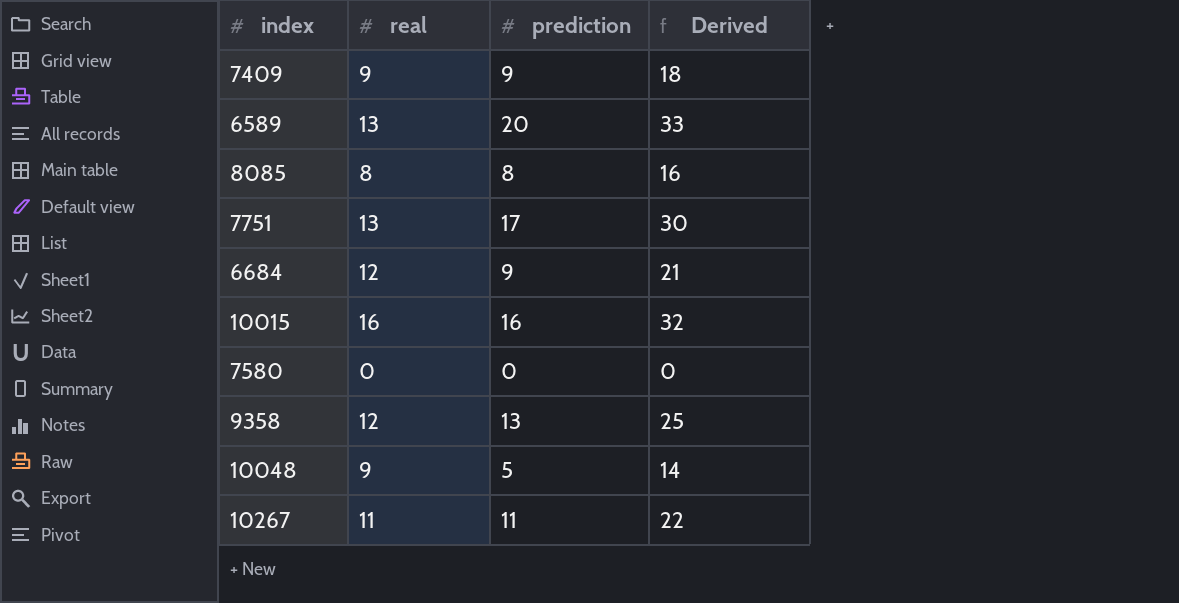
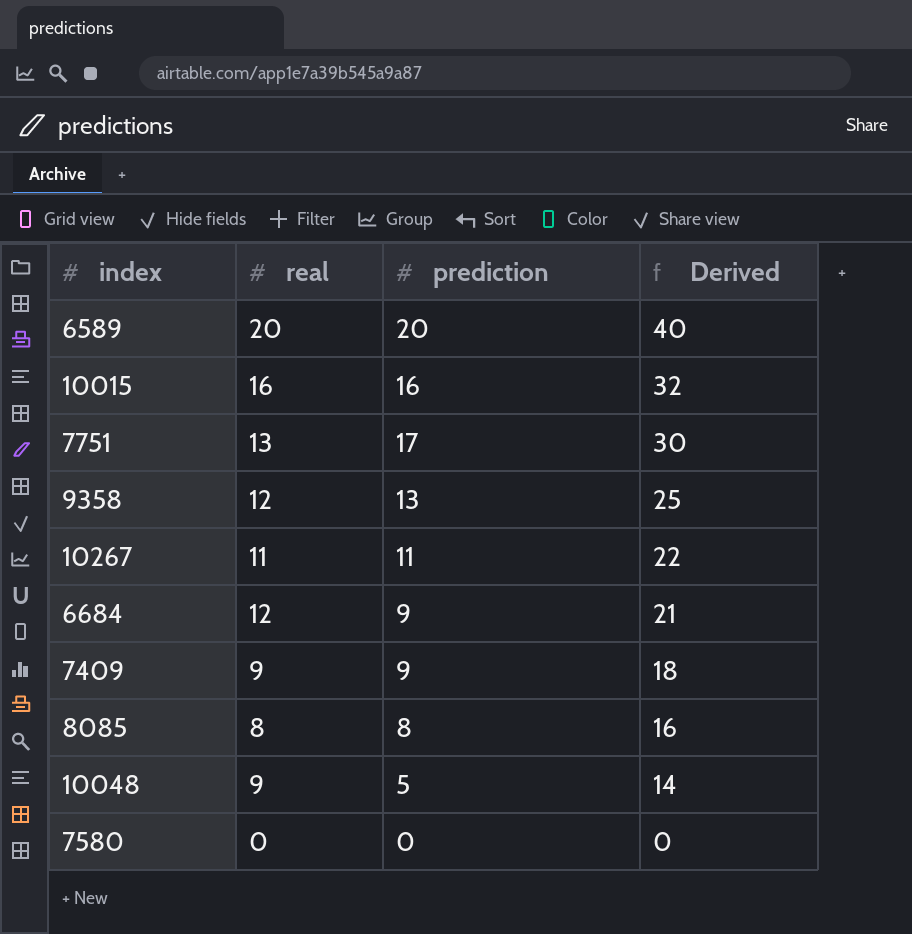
row order: none -> Derived descending
6589 | real: 13 -> 20
6589 | Derived: 33 -> 40

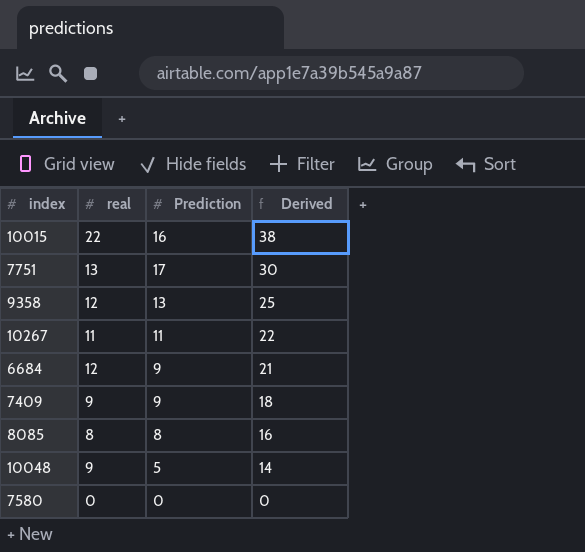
column name: prediction -> Prediction
row 6589: 20 | 20 | 40 -> none
10015 | real: 16 -> 22
10015 | Derived: 32 -> 38

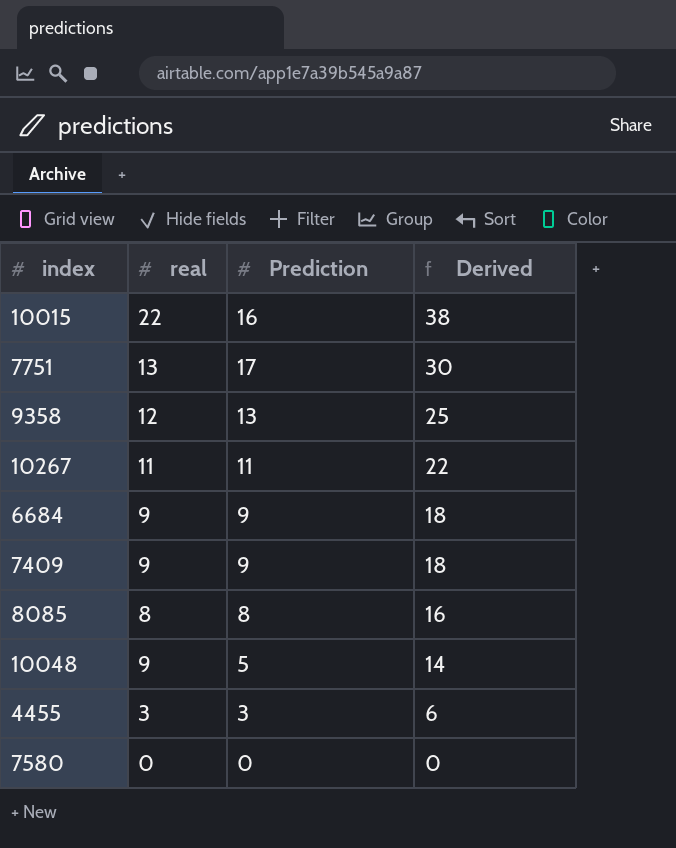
6684 | real: 12 -> 9
6684 | Derived: 21 -> 18
row 4455: none -> 3 | 3 | 6

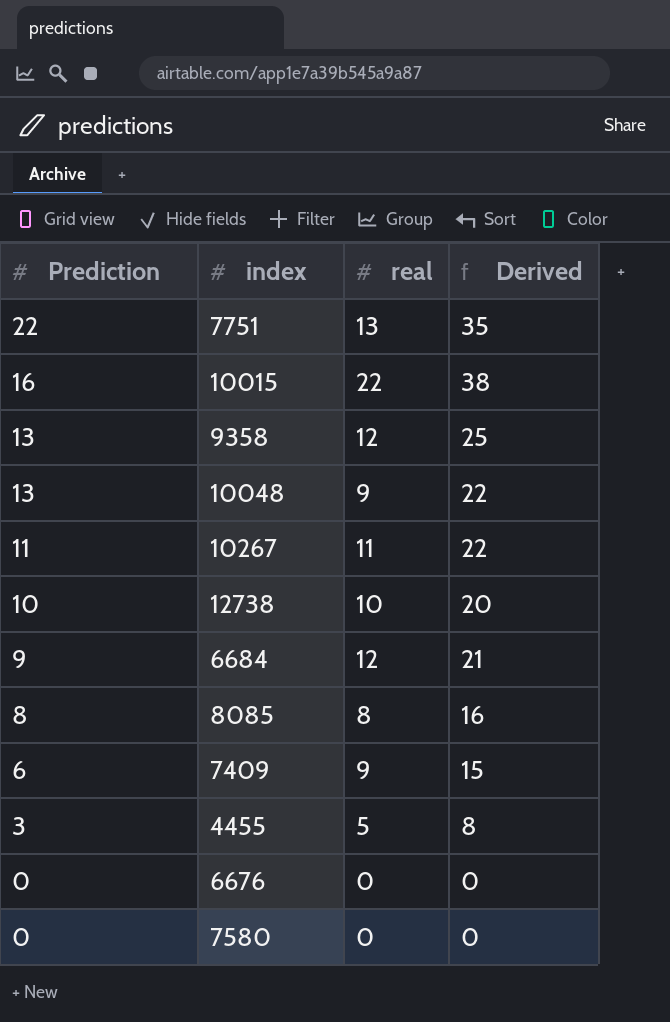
row order: Derived descending -> Prediction descending
column Prediction | position: 3 -> 1
7751 | Prediction: 17 -> 22
7751 | Derived: 30 -> 35
10048 | Prediction: 5 -> 13
10048 | Derived: 14 -> 22
row 12738: none -> 10 | 10 | 20
6684 | real: 9 -> 12
6684 | Derived: 18 -> 21
7409 | Prediction: 9 -> 6
7409 | Derived: 18 -> 15
4455 | real: 3 -> 5
4455 | Derived: 6 -> 8
row 6676: none -> 0 | 0 | 0

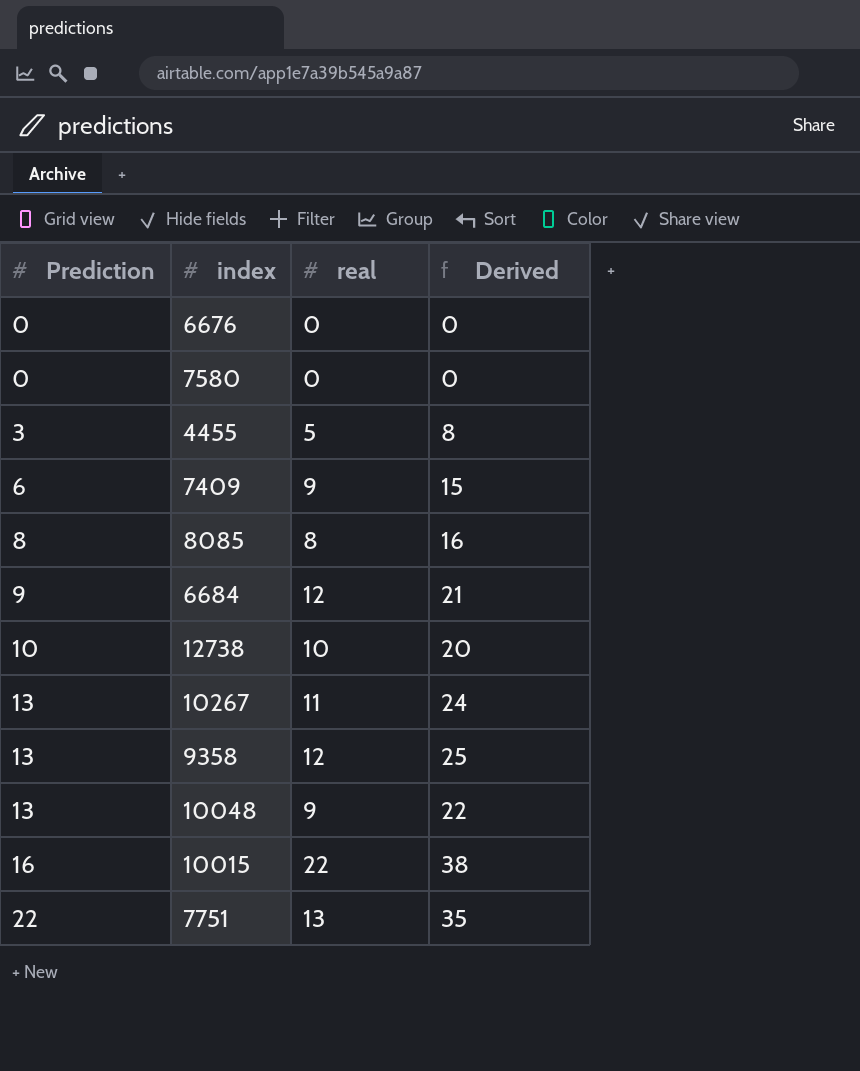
row order: Prediction descending -> Prediction ascending
10267 | Prediction: 11 -> 13
10267 | Derived: 22 -> 24

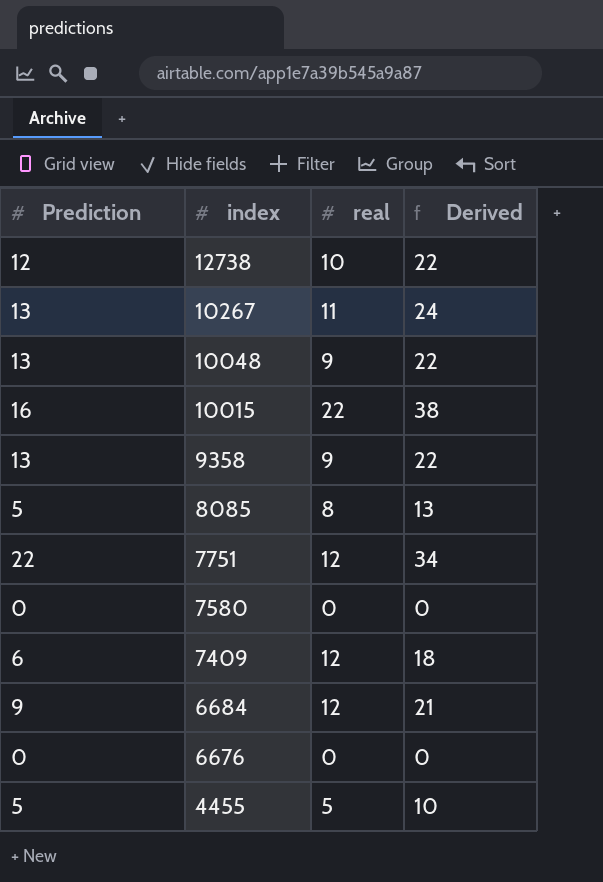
row order: Prediction ascending -> index descending
12738 | Prediction: 10 -> 12
12738 | Derived: 20 -> 22
9358 | real: 12 -> 9
9358 | Derived: 25 -> 22
8085 | Prediction: 8 -> 5
8085 | Derived: 16 -> 13
7751 | real: 13 -> 12
7751 | Derived: 35 -> 34
7409 | real: 9 -> 12
7409 | Derived: 15 -> 18
4455 | Prediction: 3 -> 5
4455 | Derived: 8 -> 10

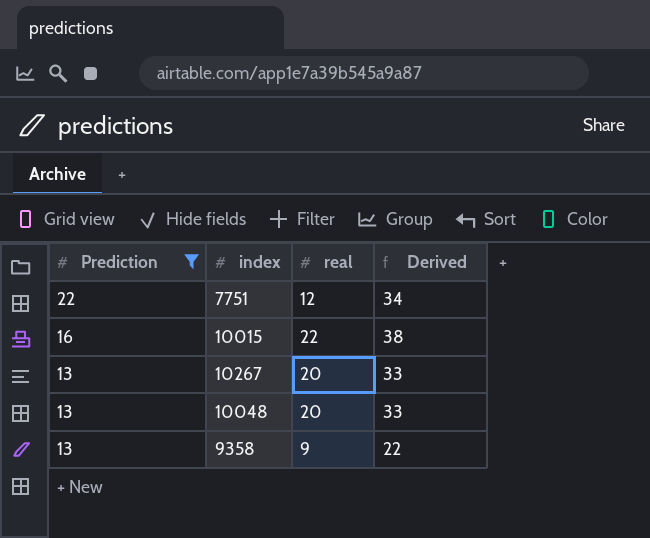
filter: none -> Prediction >= 13
row order: index descending -> Prediction descending
10267 | real: 11 -> 20
10267 | Derived: 24 -> 33
10048 | real: 9 -> 20
10048 | Derived: 22 -> 33

